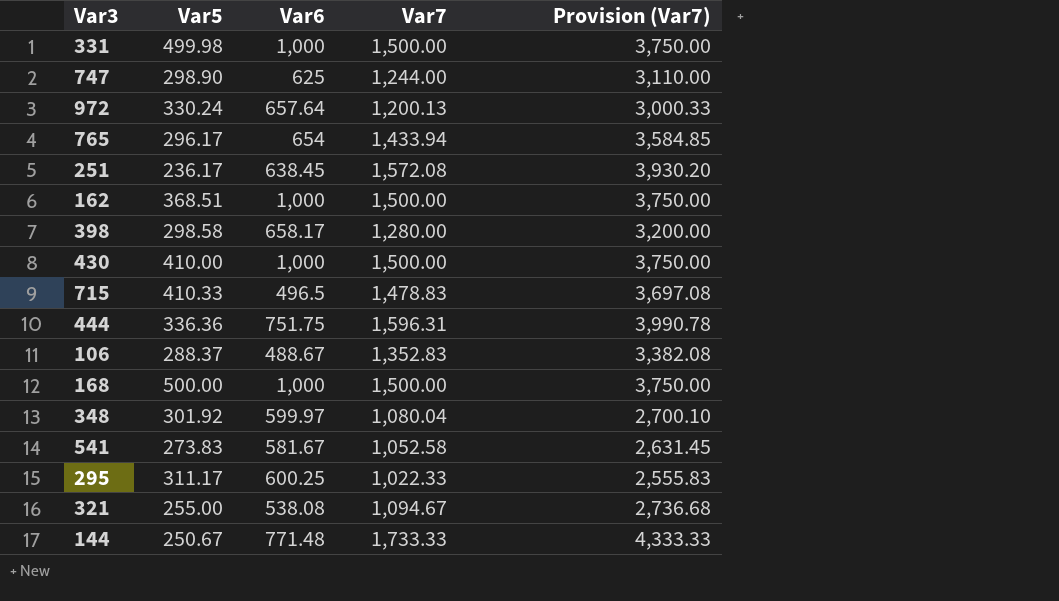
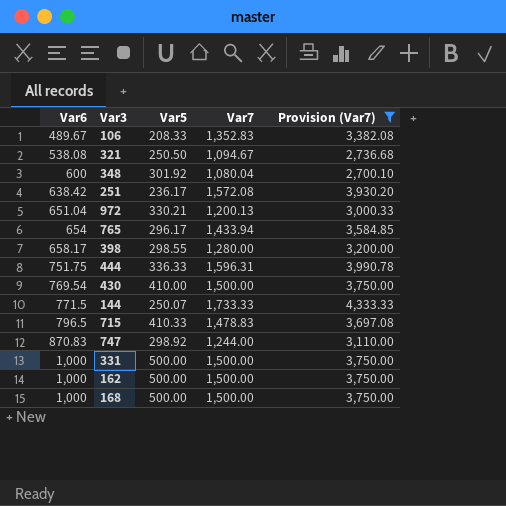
filter: none -> Provision (Var7) >= 2,700.10
row order: none -> Var6 ascending
column Var6 | position: 3 -> 1
106 | Var6: 488.67 -> 489.67
106 | Var5: 288.37 -> 208.33
321 | Var5: 255.00 -> 250.50
348 | Var6: 599.97 -> 600
251 | Var6: 638.45 -> 638.42
972 | Var6: 657.64 -> 651.04
972 | Var5: 330.24 -> 330.21
398 | Var5: 298.58 -> 298.55
444 | Var5: 336.36 -> 336.33
430 | Var6: 1,000 -> 769.54
144 | Var6: 771.48 -> 771.5
144 | Var5: 250.67 -> 250.07
715 | Var6: 496.5 -> 796.5
747 | Var6: 625 -> 870.83
747 | Var5: 298.90 -> 298.92
331 | Var5: 499.98 -> 500.00
162 | Var5: 368.51 -> 500.00

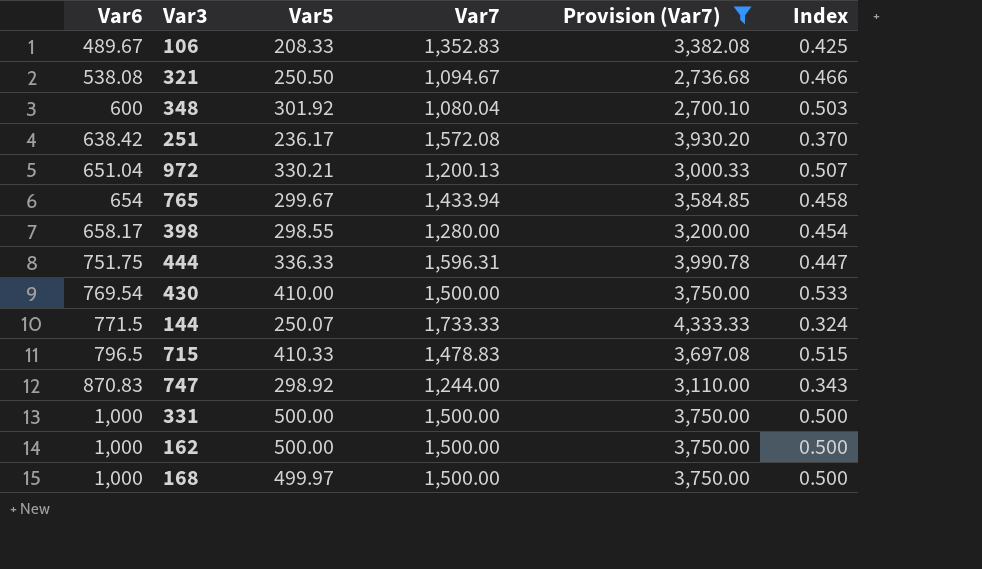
column Index | formula: none -> [Var5] / [Var6]
765 | Var5: 296.17 -> 299.67
168 | Var5: 500.00 -> 499.97

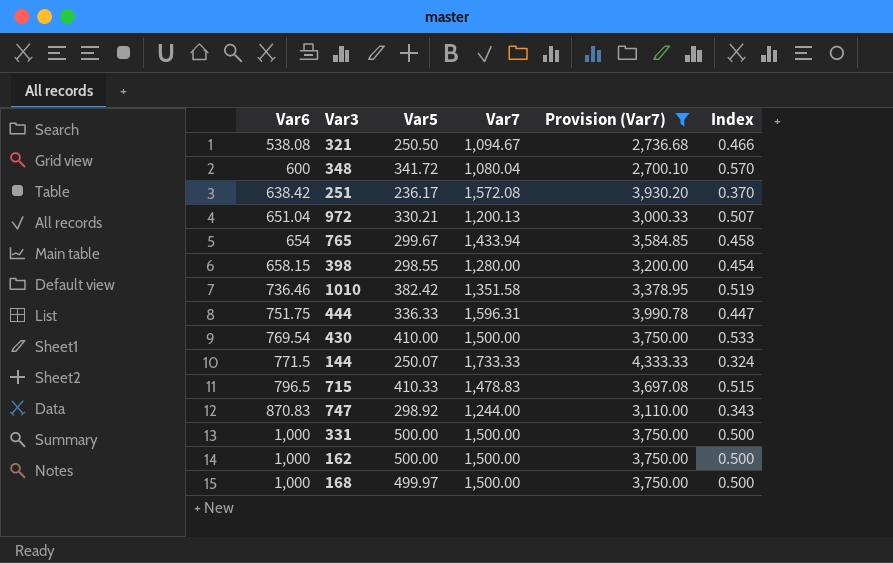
row 106: 489.67 | 208.33 | 1,352.83 | 3,382.08 | 0.425 -> none
348 | Var5: 301.92 -> 341.72
348 | Index: 0.503 -> 0.570
398 | Var6: 658.17 -> 658.15
row 1010: none -> 736.46 | 382.42 | 1,351.58 | 3,378.95 | 0.519

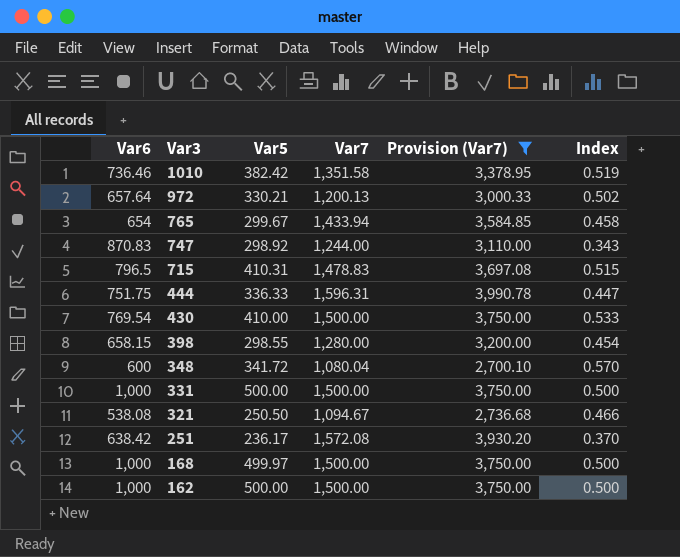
row order: Var6 ascending -> Var3 descending
row 144: 771.5 | 250.07 | 1,733.33 | 4,333.33 | 0.324 -> none
972 | Var6: 651.04 -> 657.64
972 | Index: 0.507 -> 0.502
715 | Var5: 410.33 -> 410.31

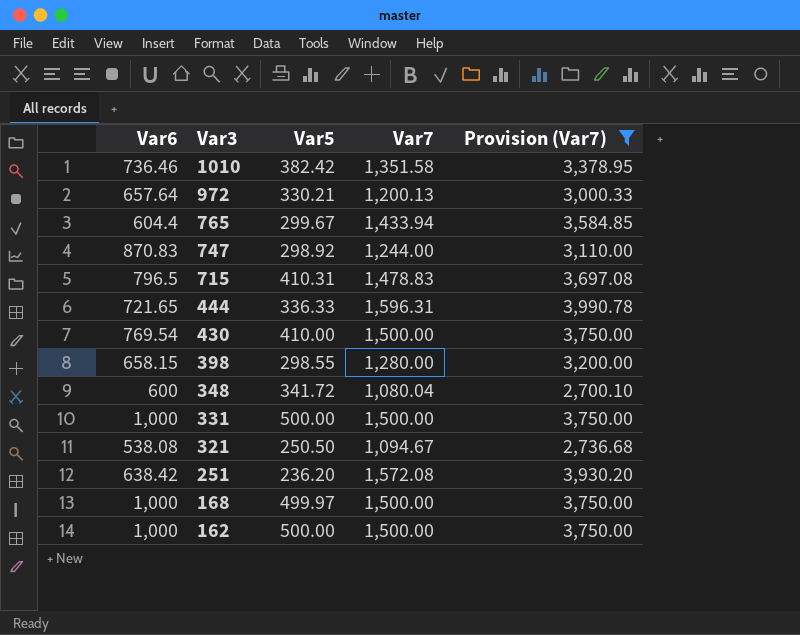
column Index | formula: [Var5] / [Var6] -> none
765 | Var6: 654 -> 604.4
444 | Var6: 751.75 -> 721.65
251 | Var5: 236.17 -> 236.20

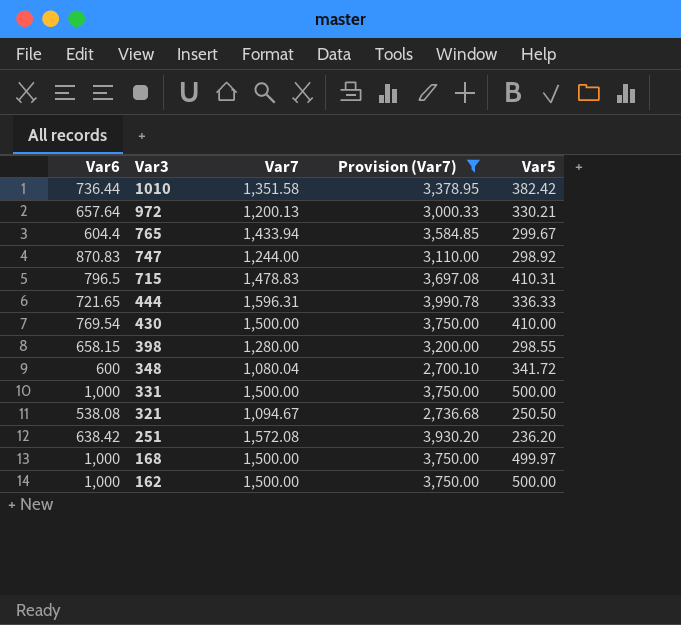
column Var5 | position: 3 -> 5
1010 | Var6: 736.46 -> 736.44

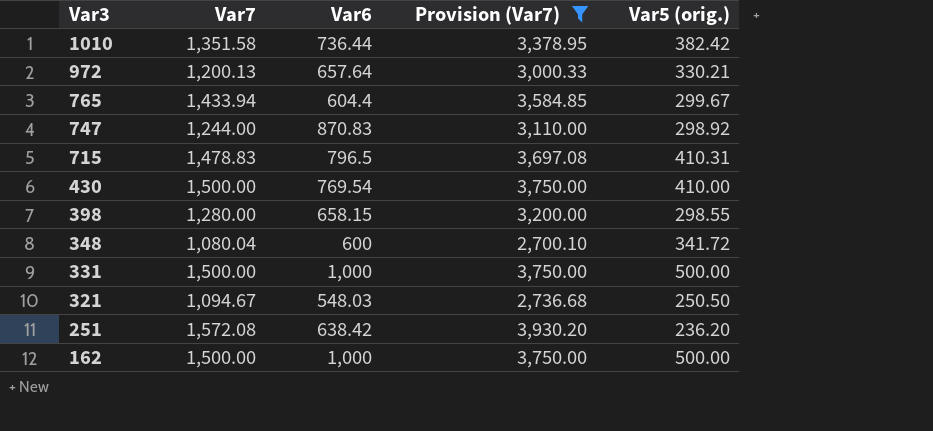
column Var6 | position: 1 -> 3
column name: Var5 -> Var5 (orig.)
row 444: 721.65 | 1,596.31 | 3,990.78 | 336.33 -> none
row 168: 1,000 | 1,500.00 | 3,750.00 | 499.97 -> none
321 | Var6: 538.08 -> 548.03

